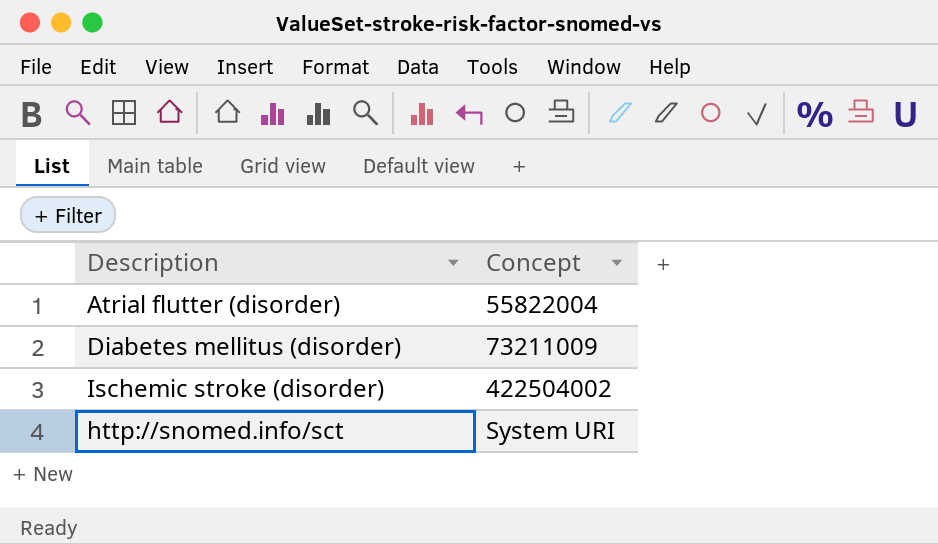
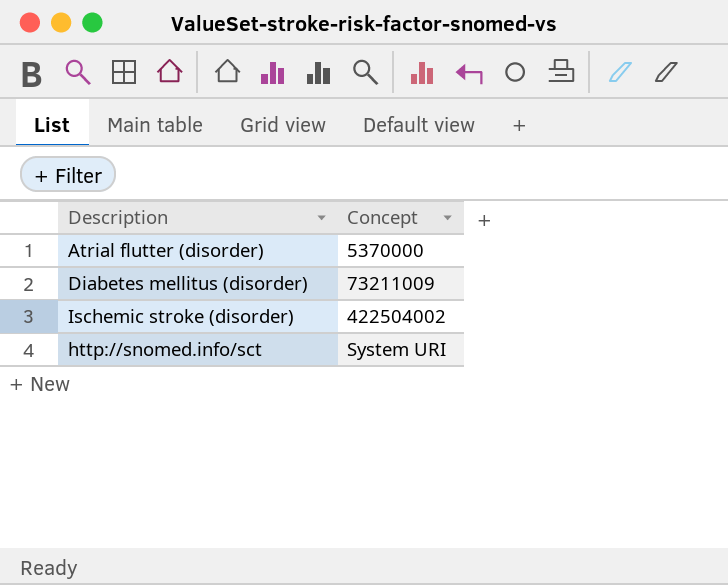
Atrial flutter (disorder) | Concept: 55822004 -> 5370000

